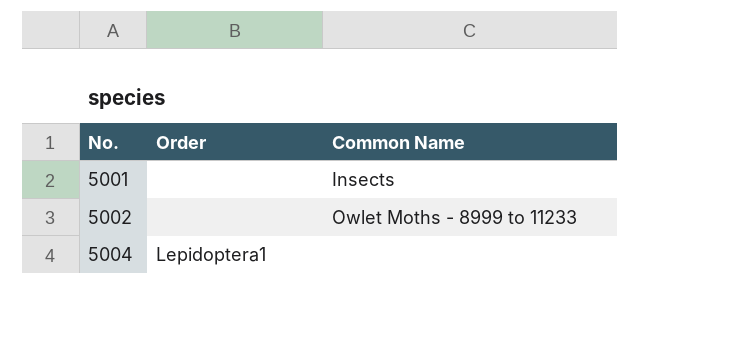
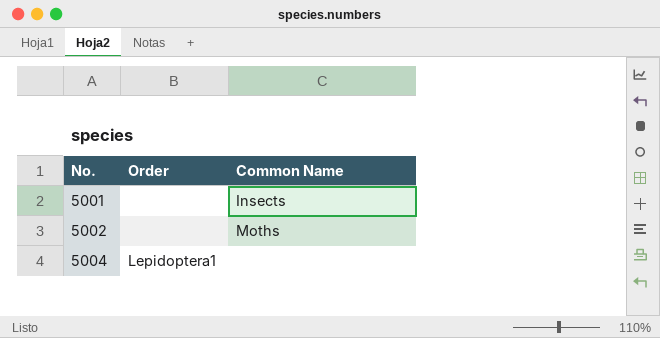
5002 | Common Name: Owlet Moths - 8999 to 11233 -> Moths

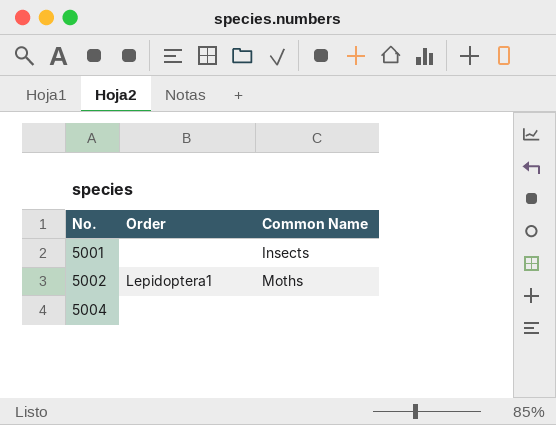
5002 | Order: none -> Lepidoptera1
5004 | Order: Lepidoptera1 -> none

